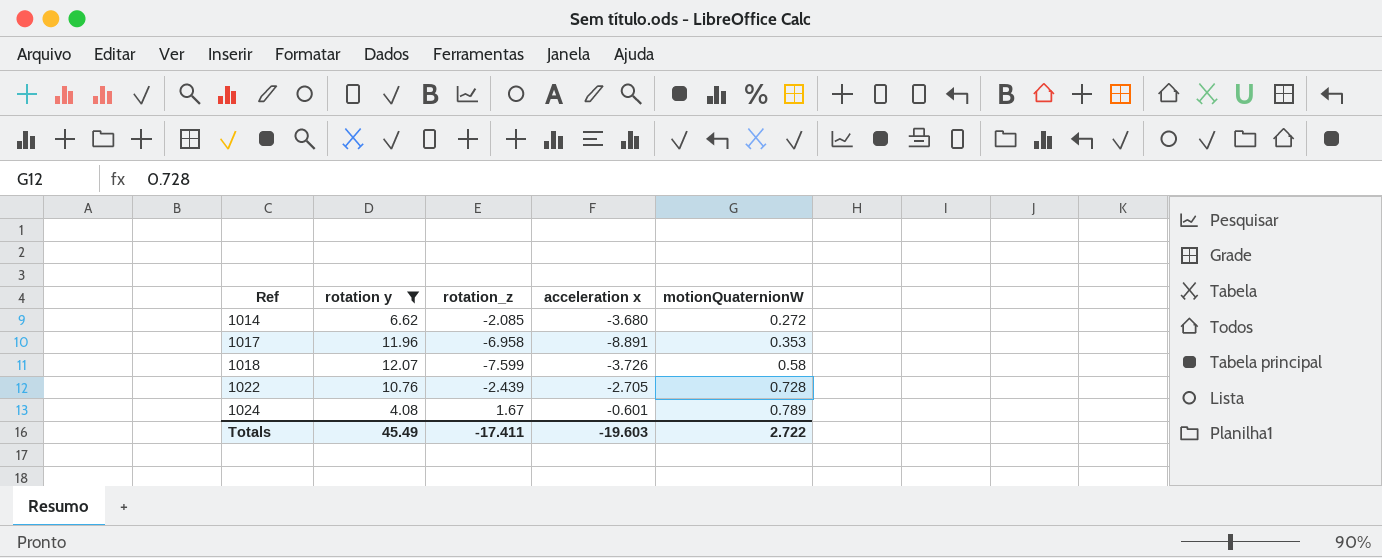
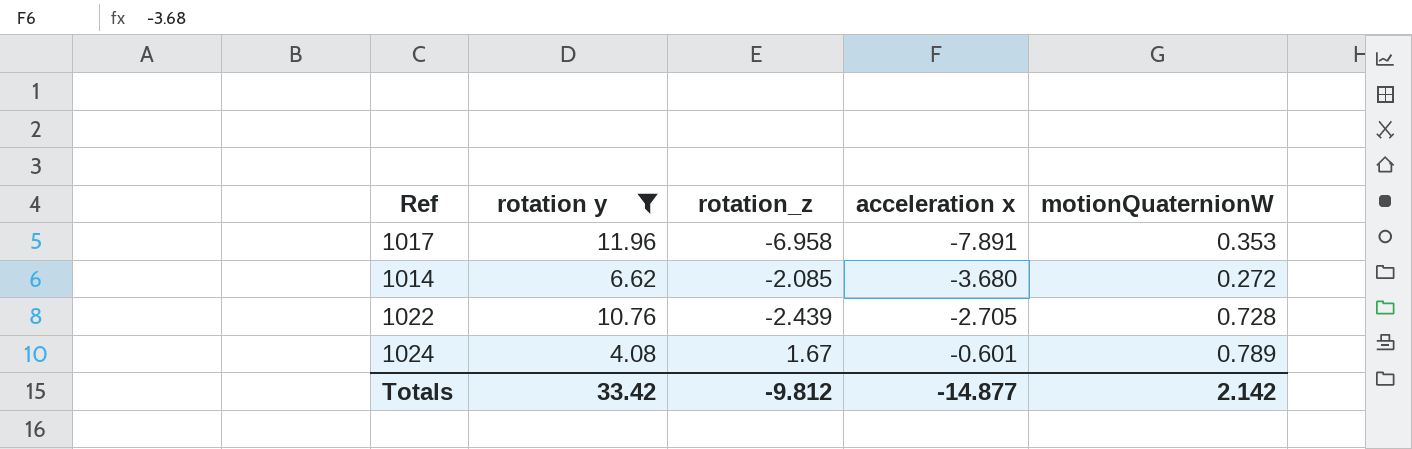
row order: Ref ascending -> acceleration x ascending
row 1018: 12.07 | -7.599 | -3.726 | 0.58 -> none
1017 | acceleration x: -8.891 -> -7.891
Totals | rotation y: 45.49 -> 33.42
Totals | rotation_z: -17.411 -> -9.812
Totals | acceleration x: -19.603 -> -14.877
Totals | motionQuaternionW: 2.722 -> 2.142

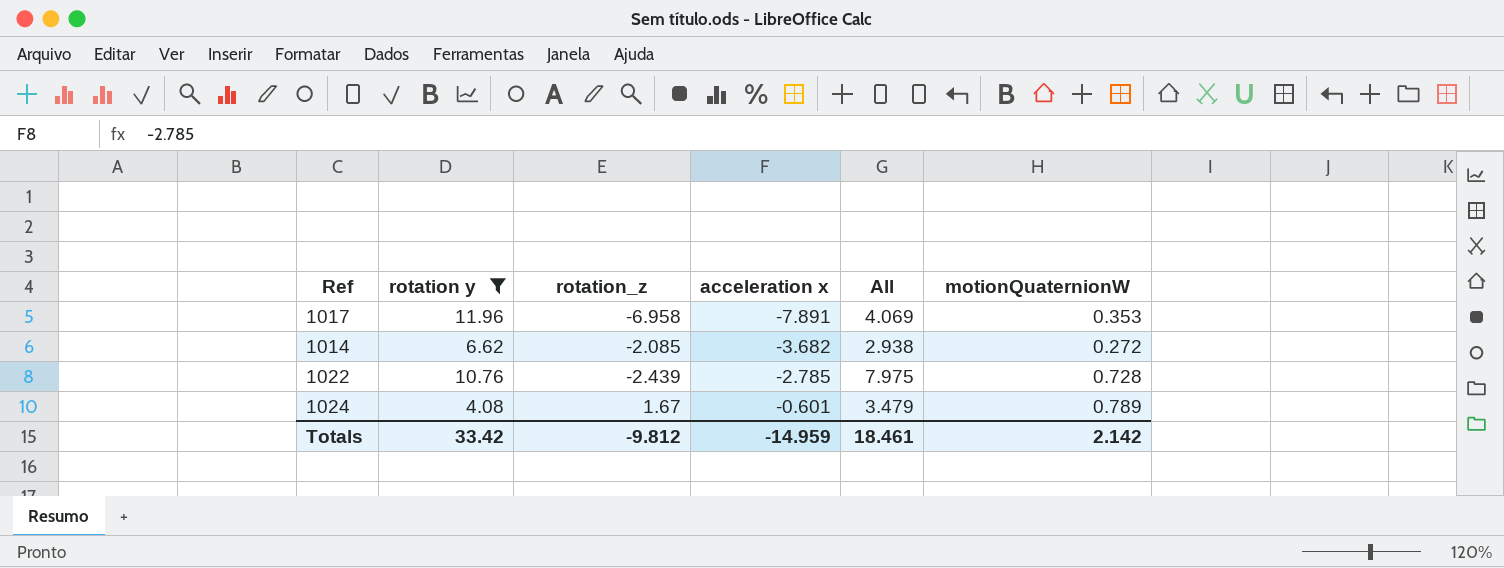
column All | formula: none -> [rotation y] + [acceleration x]
1014 | acceleration x: -3.680 -> -3.682
1022 | acceleration x: -2.705 -> -2.785
Totals | acceleration x: -14.877 -> -14.959

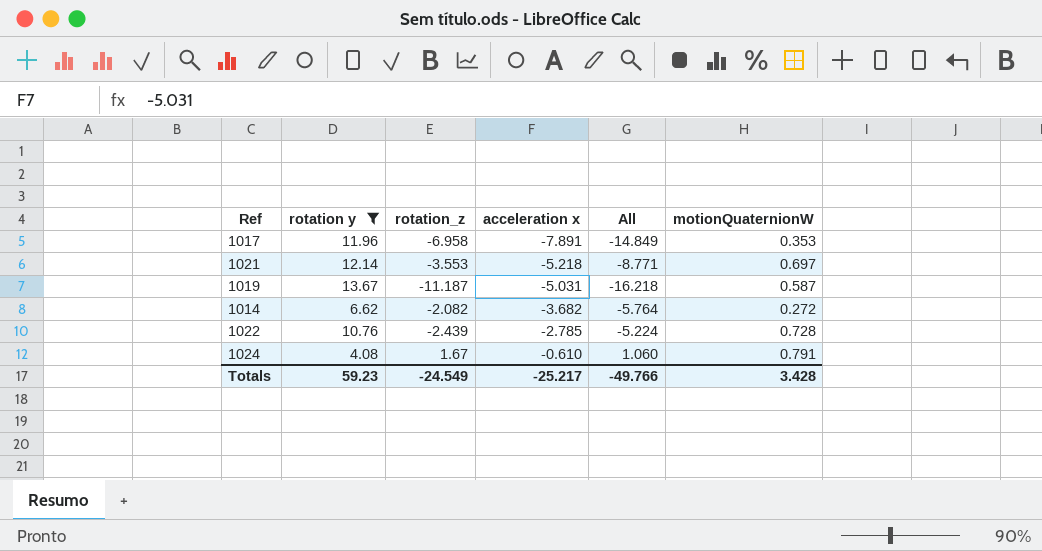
column All | formula: [rotation y] + [acceleration x] -> [rotation_z] + [acceleration x]
row 1021: none -> 12.14 | -3.553 | -5.218 | -8.771 | 0.697
row 1019: none -> 13.67 | -11.187 | -5.031 | -16.218 | 0.587
1014 | rotation_z: -2.085 -> -2.082
1024 | acceleration x: -0.601 -> -0.610
1024 | motionQuaternionW: 0.789 -> 0.791
Totals | rotation y: 33.42 -> 59.23
Totals | rotation_z: -9.812 -> -24.549
Totals | acceleration x: -14.959 -> -25.217
Totals | All: 18.461 -> -49.766
Totals | motionQuaternionW: 2.142 -> 3.428

